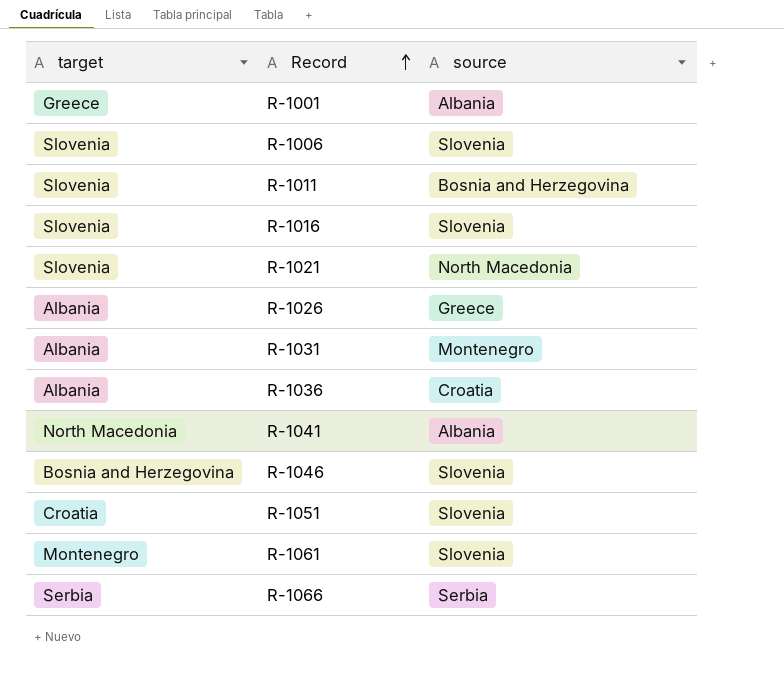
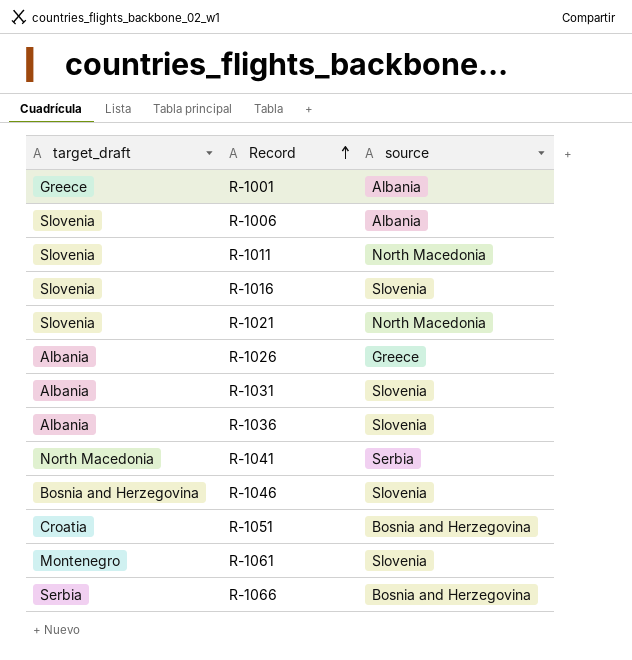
column name: target -> target_draft
R-1006 | source: Slovenia -> Albania
R-1011 | source: Bosnia and Herzegovina -> North Macedonia
R-1031 | source: Montenegro -> Slovenia
R-1036 | source: Croatia -> Slovenia
R-1041 | source: Albania -> Serbia
R-1051 | source: Slovenia -> Bosnia and Herzegovina
R-1066 | source: Serbia -> Bosnia and Herzegovina

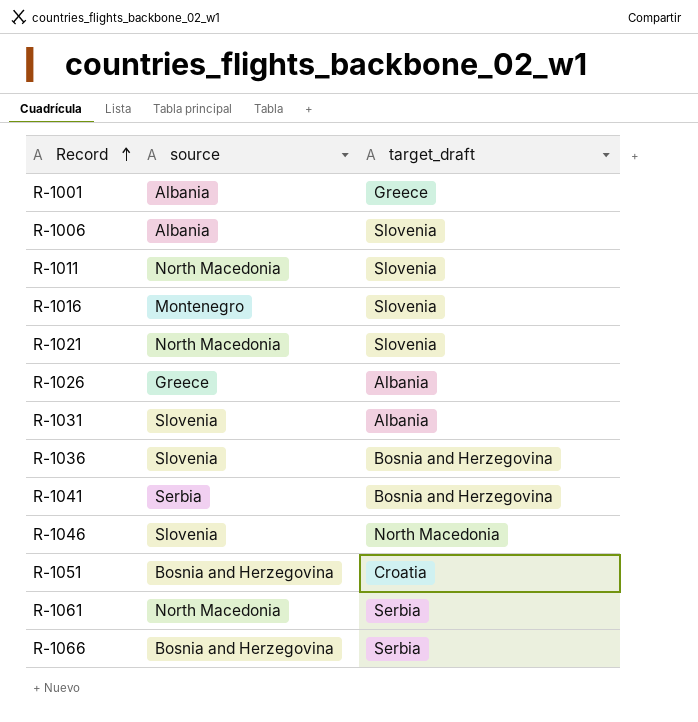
column target_draft | position: 1 -> 3
R-1016 | source: Slovenia -> Montenegro
R-1036 | target_draft: Albania -> Bosnia and Herzegovina
R-1041 | target_draft: North Macedonia -> Bosnia and Herzegovina
R-1046 | target_draft: Bosnia and Herzegovina -> North Macedonia
R-1061 | source: Slovenia -> North Macedonia
R-1061 | target_draft: Montenegro -> Serbia

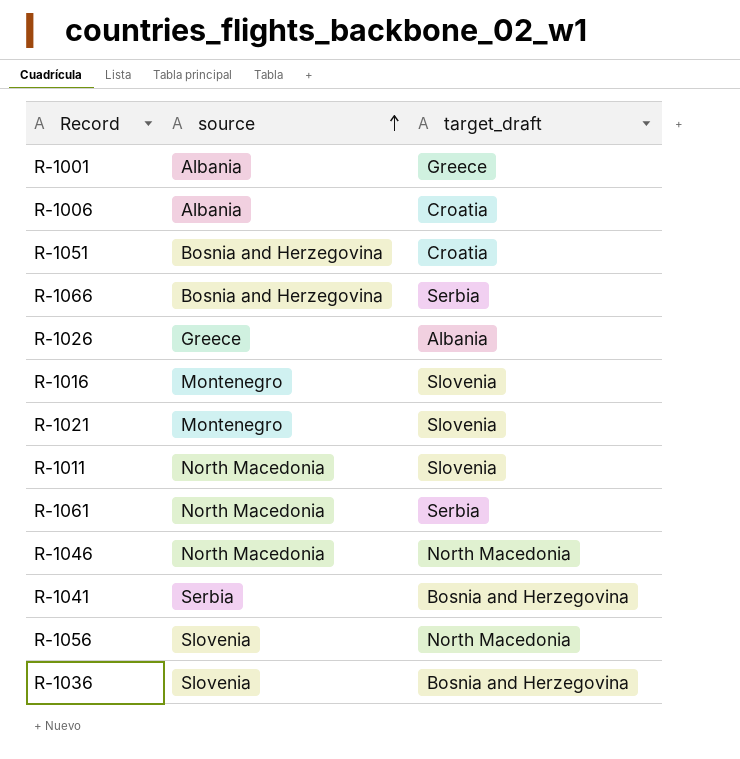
row order: Record ascending -> source ascending
row R-1031: Slovenia | Albania -> none
R-1006 | target_draft: Slovenia -> Croatia
R-1021 | source: North Macedonia -> Montenegro
R-1046 | source: Slovenia -> North Macedonia
row R-1056: none -> Slovenia | North Macedonia

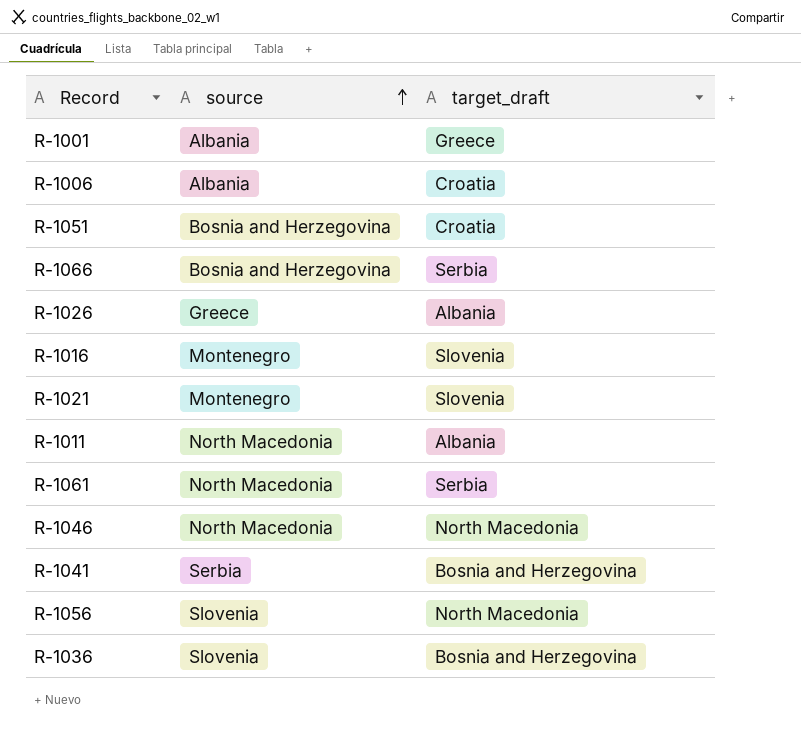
R-1011 | target_draft: Slovenia -> Albania

